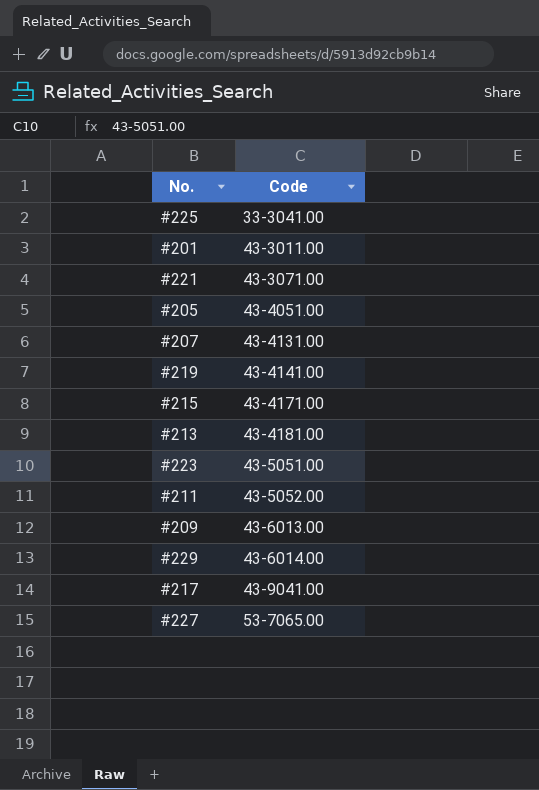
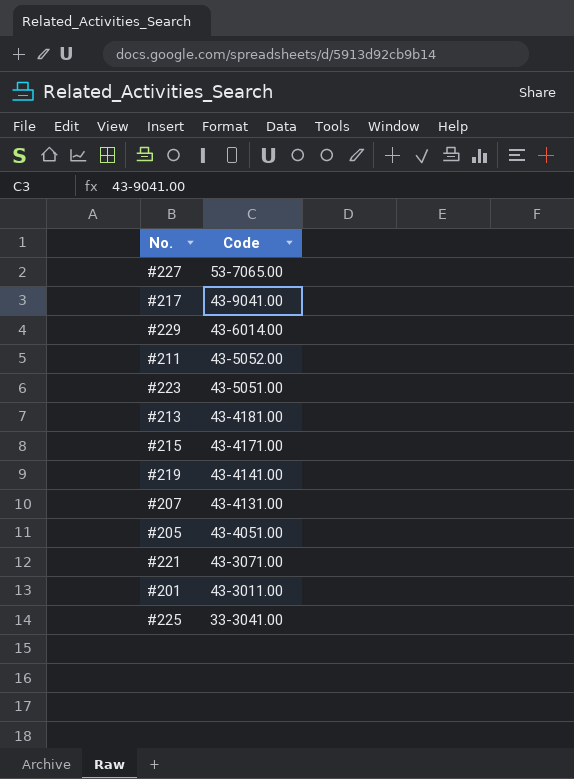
row order: Code ascending -> Code descending
row #209: 43-6013.00 -> none

